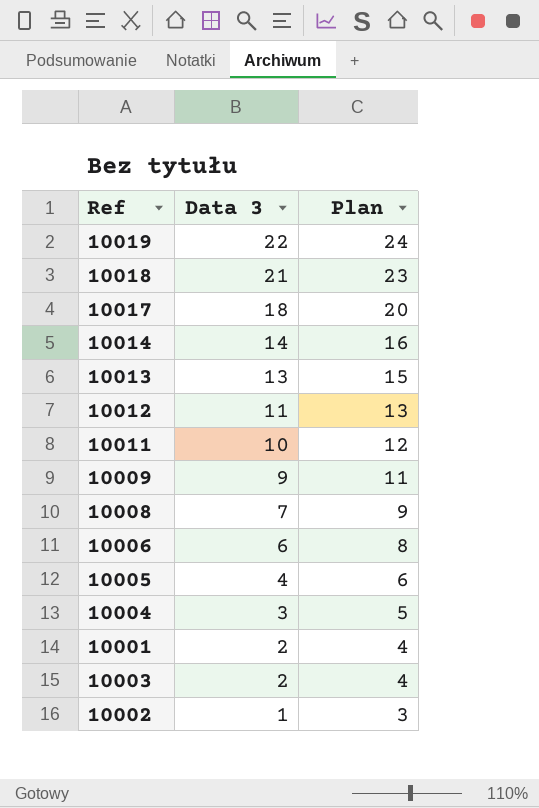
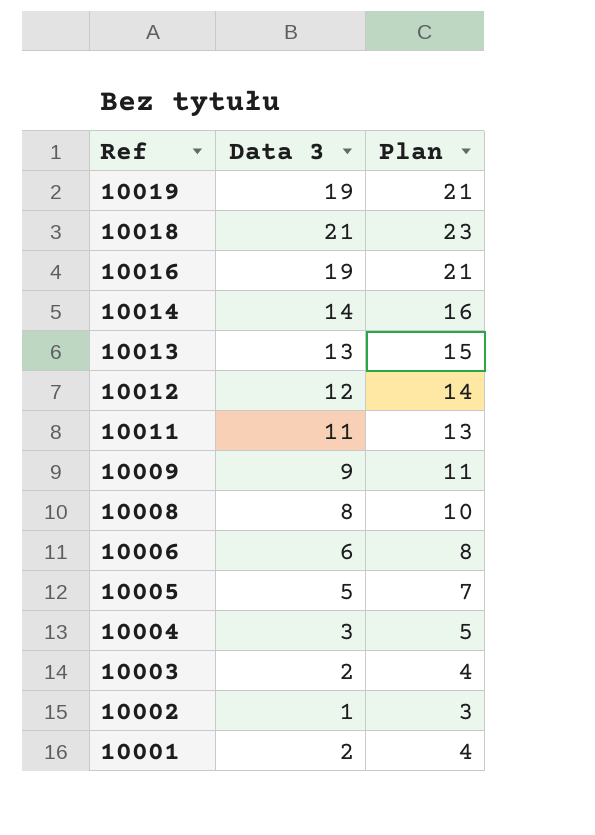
row order: Data 3 descending -> Ref descending
row 10017: 18 | 20 -> none
10019 | Data 3: 22 -> 19
10019 | Plan: 24 -> 21
row 10016: none -> 19 | 21
10012 | Data 3: 11 -> 12
10012 | Plan: 13 -> 14
10011 | Data 3: 10 -> 11
10011 | Plan: 12 -> 13
10008 | Data 3: 7 -> 8
10008 | Plan: 9 -> 10
10005 | Data 3: 4 -> 5
10005 | Plan: 6 -> 7

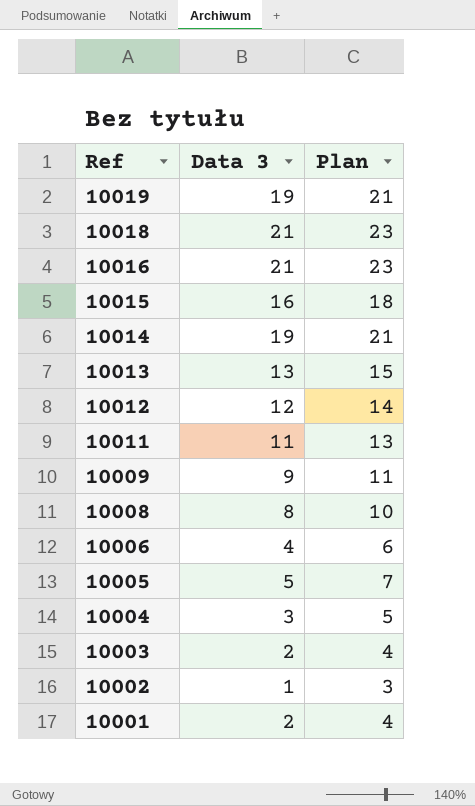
10016 | Data 3: 19 -> 21
10016 | Plan: 21 -> 23
row 10015: none -> 16 | 18
10014 | Data 3: 14 -> 19
10014 | Plan: 16 -> 21
10006 | Data 3: 6 -> 4
10006 | Plan: 8 -> 6

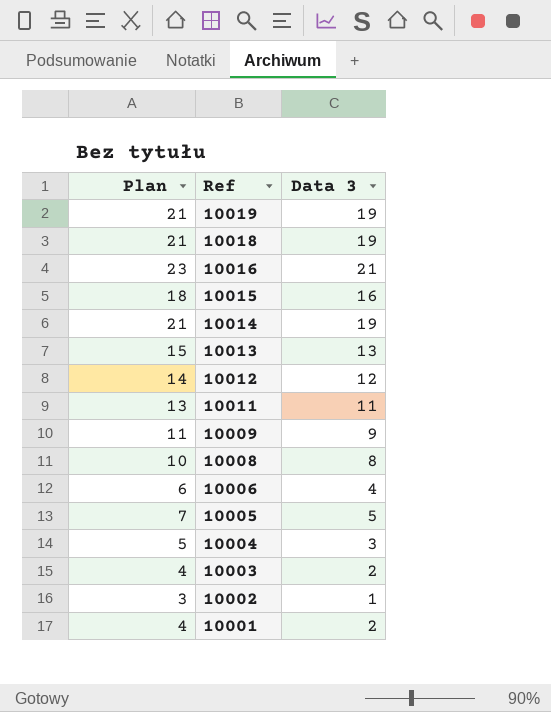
column Plan | position: 3 -> 1
10018 | Plan: 23 -> 21
10018 | Data 3: 21 -> 19

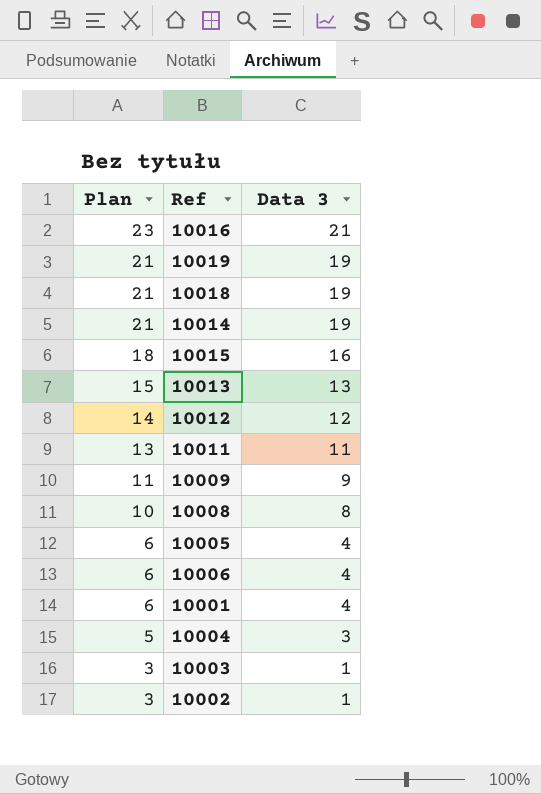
row order: Ref descending -> Plan descending
10005 | Plan: 7 -> 6
10005 | Data 3: 5 -> 4
10001 | Plan: 4 -> 6
10001 | Data 3: 2 -> 4
10003 | Plan: 4 -> 3
10003 | Data 3: 2 -> 1

